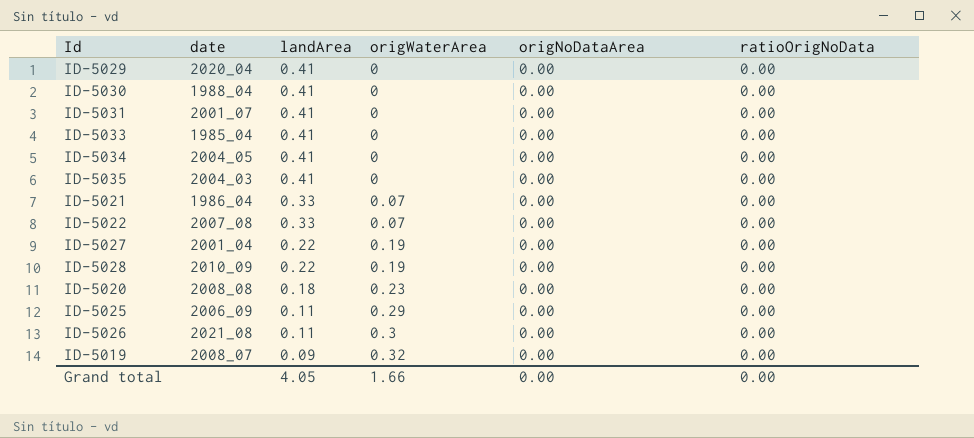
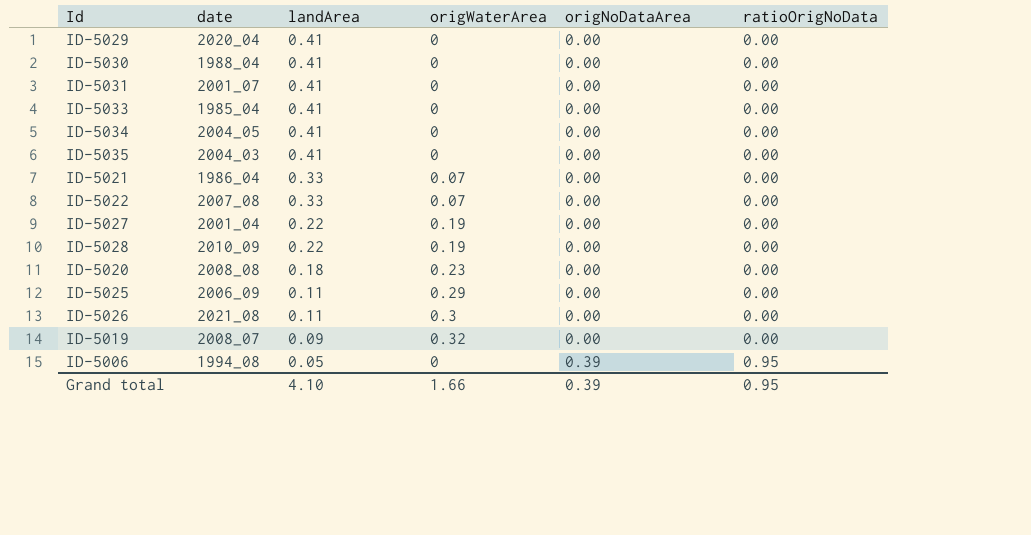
row ID-5006: none -> 1994_08 | 0.05 | 0 | 0.39 | 0.95
Grand total | landArea: 4.05 -> 4.10
Grand total | origNoDataArea: 0.00 -> 0.39
Grand total | ratioOrigNoData: 0.00 -> 0.95

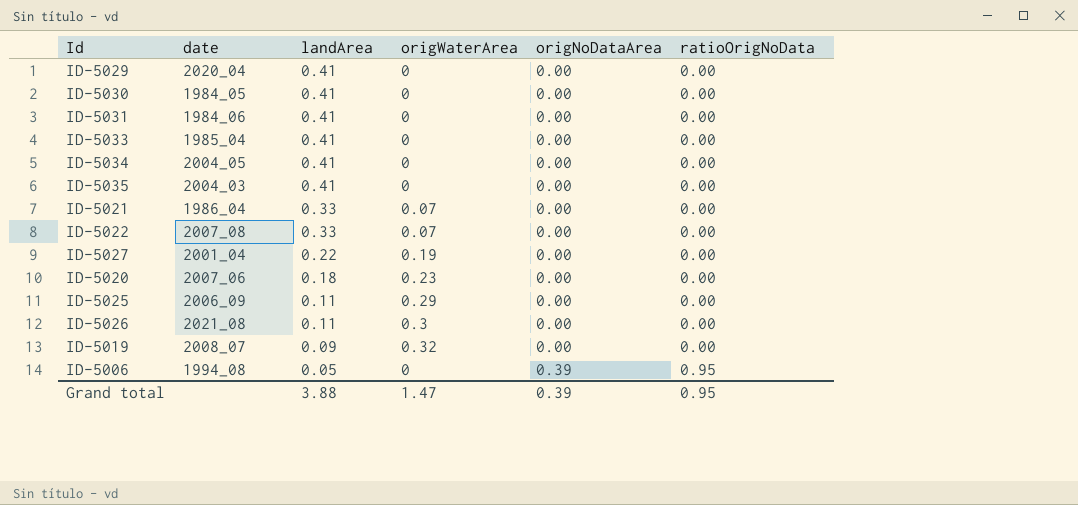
row ID-5028: 2010_09 | 0.22 | 0.19 | 0.00 | 0.00 -> none
ID-5030 | date: 1988_04 -> 1984_05
ID-5031 | date: 2001_07 -> 1984_06
ID-5020 | date: 2008_08 -> 2007_06
Grand total | landArea: 4.10 -> 3.88
Grand total | origWaterArea: 1.66 -> 1.47

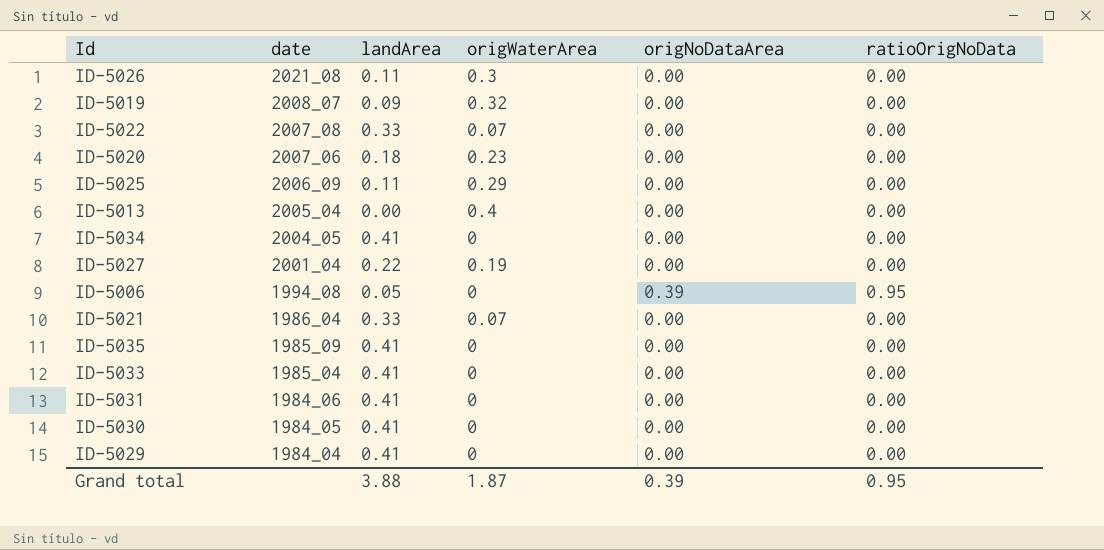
row order: landArea descending -> date descending
row ID-5013: none -> 2005_04 | 0.00 | 0.4 | 0.00 | 0.00
ID-5035 | date: 2004_03 -> 1985_09
ID-5029 | date: 2020_04 -> 1984_04
Grand total | origWaterArea: 1.47 -> 1.87

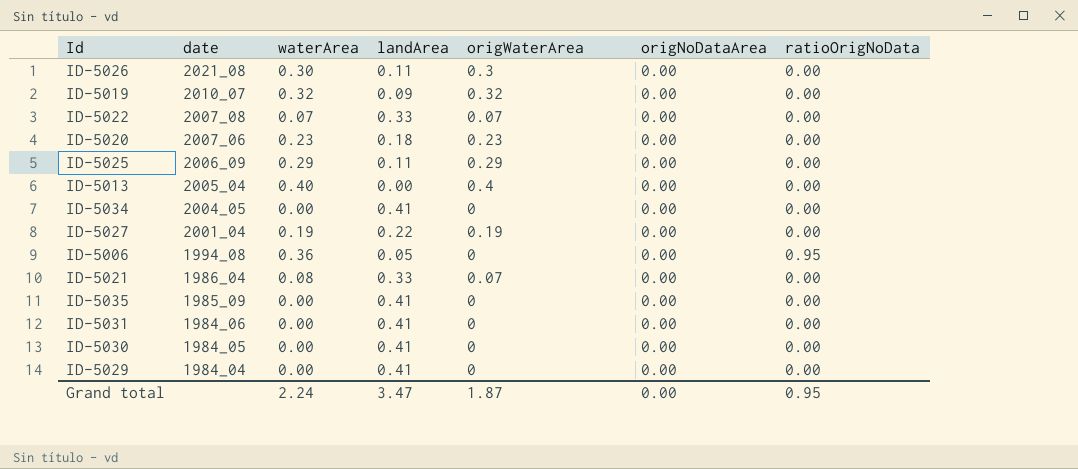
column waterArea | position: none -> 3
row ID-5033: 1985_04 | 0.41 | 0 | 0.00 | 0.00 -> none
ID-5019 | date: 2008_07 -> 2010_07
ID-5006 | origNoDataArea: 0.39 -> 0.00
Grand total | landArea: 3.88 -> 3.47
Grand total | origNoDataArea: 0.39 -> 0.00

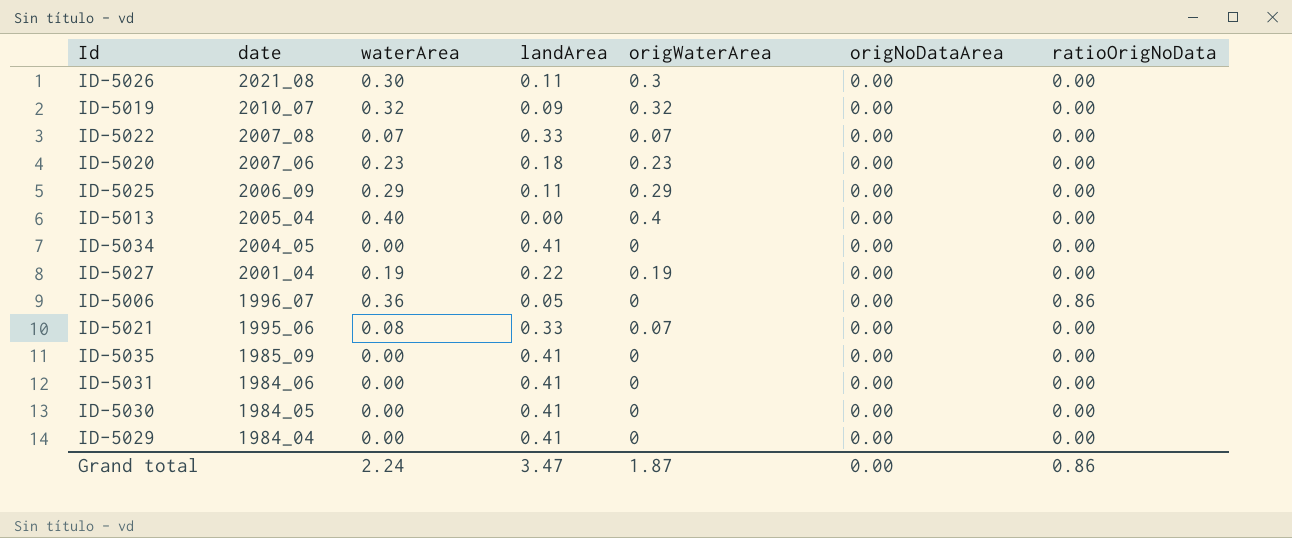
ID-5006 | date: 1994_08 -> 1996_07
ID-5006 | ratioOrigNoData: 0.95 -> 0.86
ID-5021 | date: 1986_04 -> 1995_06
Grand total | ratioOrigNoData: 0.95 -> 0.86

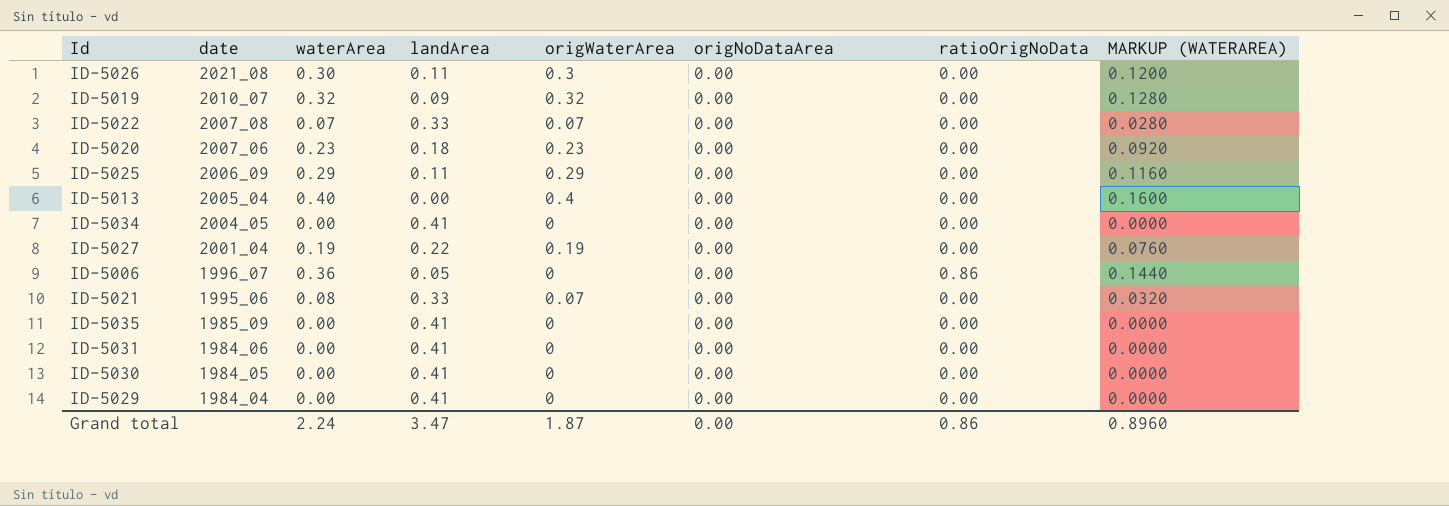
column MARKUP (WATERAREA) | formula: none -> [waterArea] * 0.4

